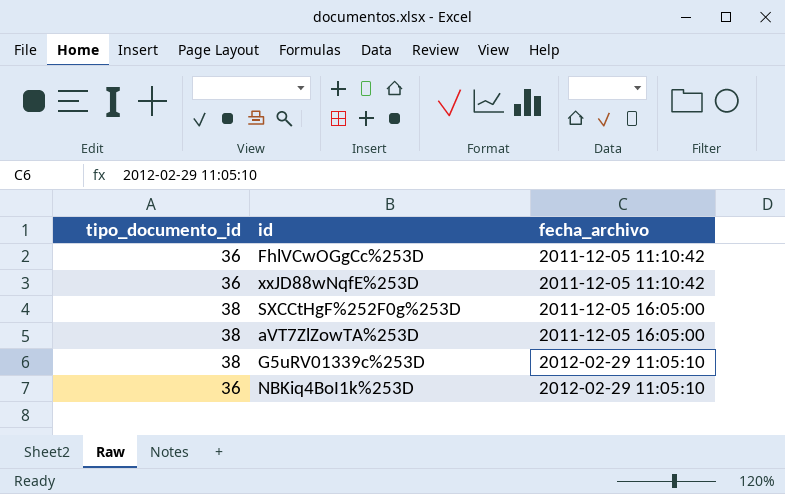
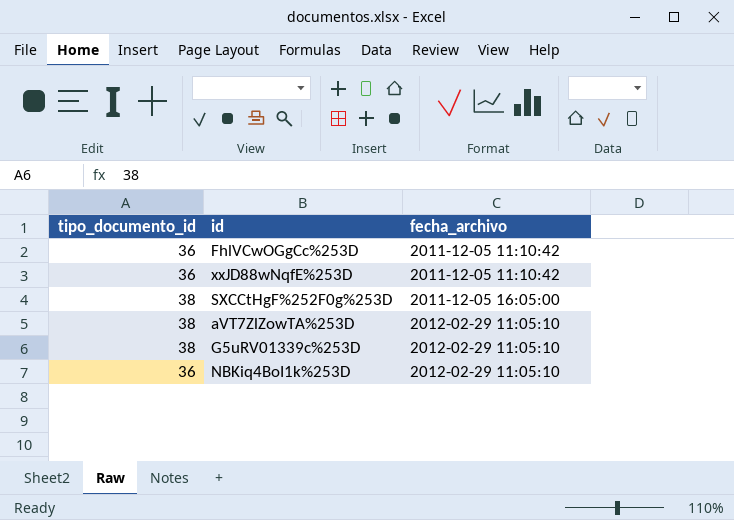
aVT7ZlZowTA%253D | fecha_archivo: 2011-12-05 16:05:00 -> 2012-02-29 11:05:10

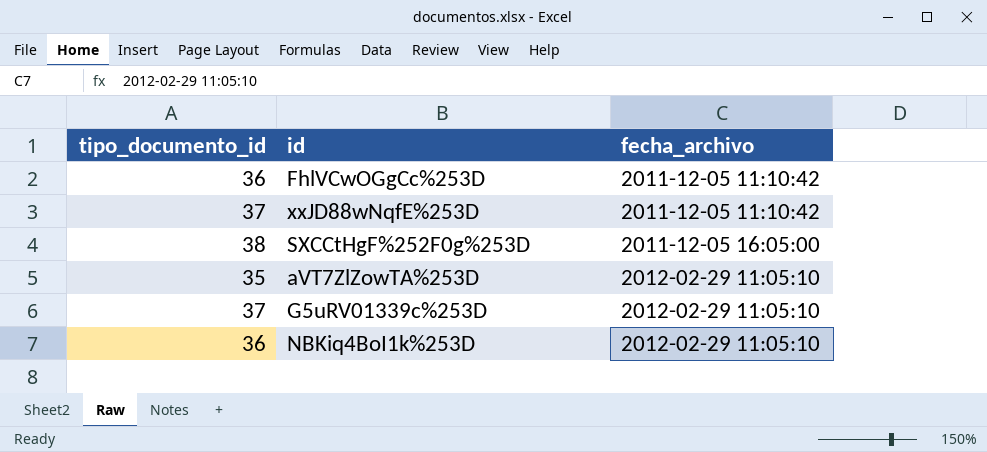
xxJD88wNqfE%253D | tipo_documento_id: 36 -> 37
aVT7ZlZowTA%253D | tipo_documento_id: 38 -> 35
G5uRV01339c%253D | tipo_documento_id: 38 -> 37

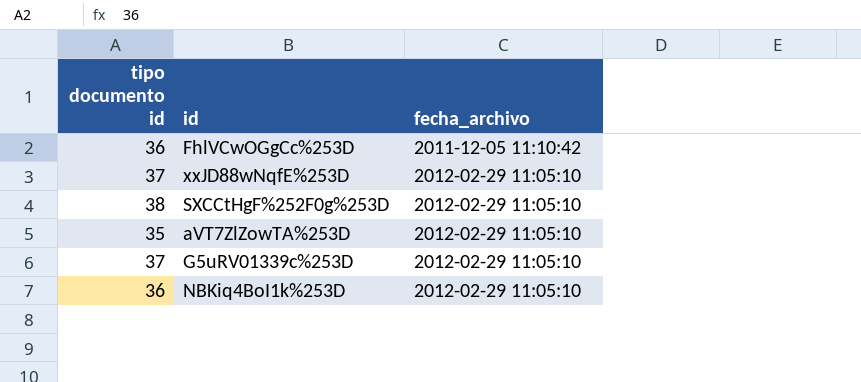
column name: tipo_documento_id -> tipo documento id
xxJD88wNqfE%253D | fecha_archivo: 2011-12-05 11:10:42 -> 2012-02-29 11:05:10
SXCCtHgF%252F0g%253D | fecha_archivo: 2011-12-05 16:05:00 -> 2012-02-29 11:05:10

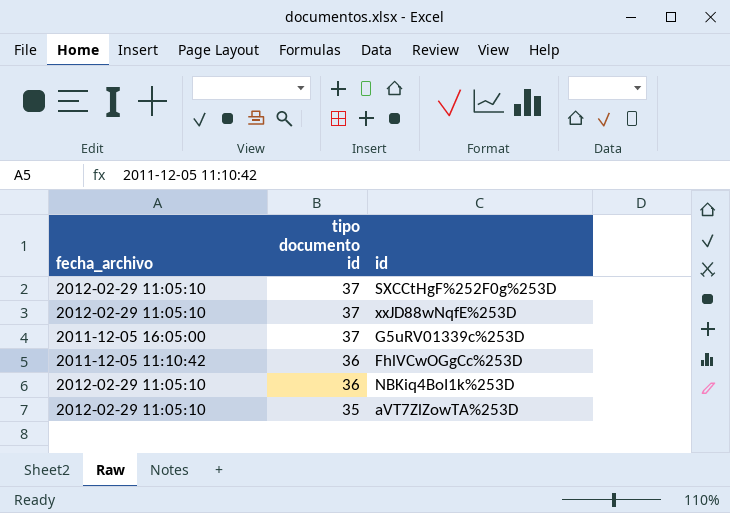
row order: fecha_archivo ascending -> tipo documento id descending
column fecha_archivo | position: 3 -> 1
SXCCtHgF%252F0g%253D | tipo documento id: 38 -> 37
G5uRV01339c%253D | fecha_archivo: 2012-02-29 11:05:10 -> 2011-12-05 16:05:00

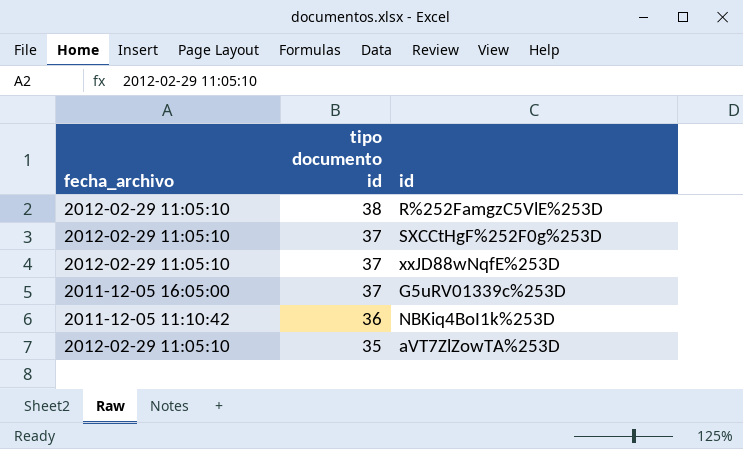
row FhlVCwOGgCc%253D: 2011-12-05 11:10:42 | 36 -> none
row R%252FamgzC5VlE%253D: none -> 2012-02-29 11:05:10 | 38
NBKiq4BoI1k%253D | fecha_archivo: 2012-02-29 11:05:10 -> 2011-12-05 11:10:42

